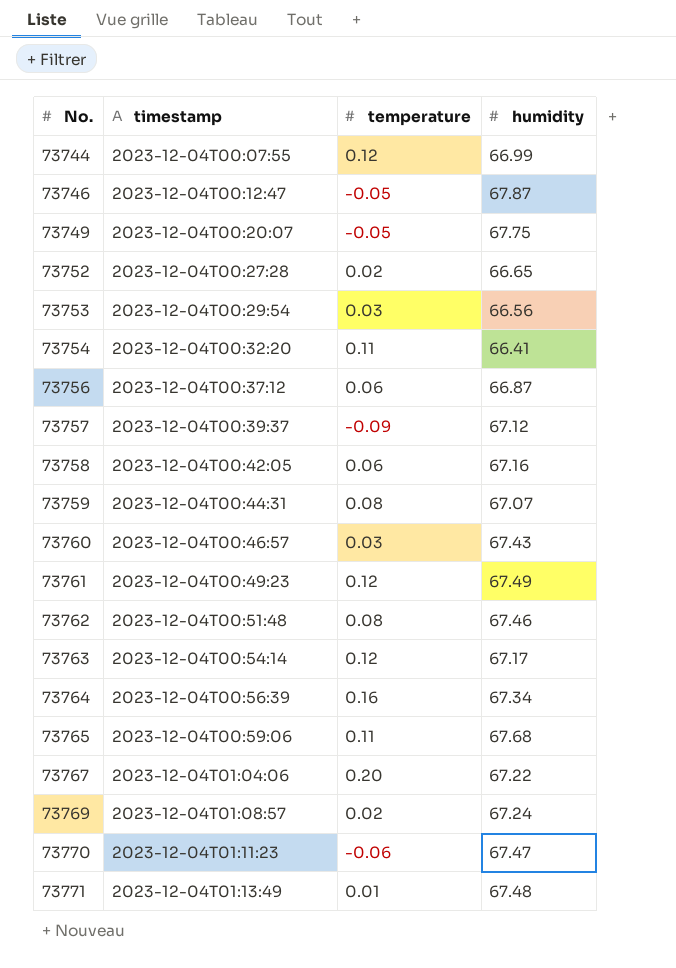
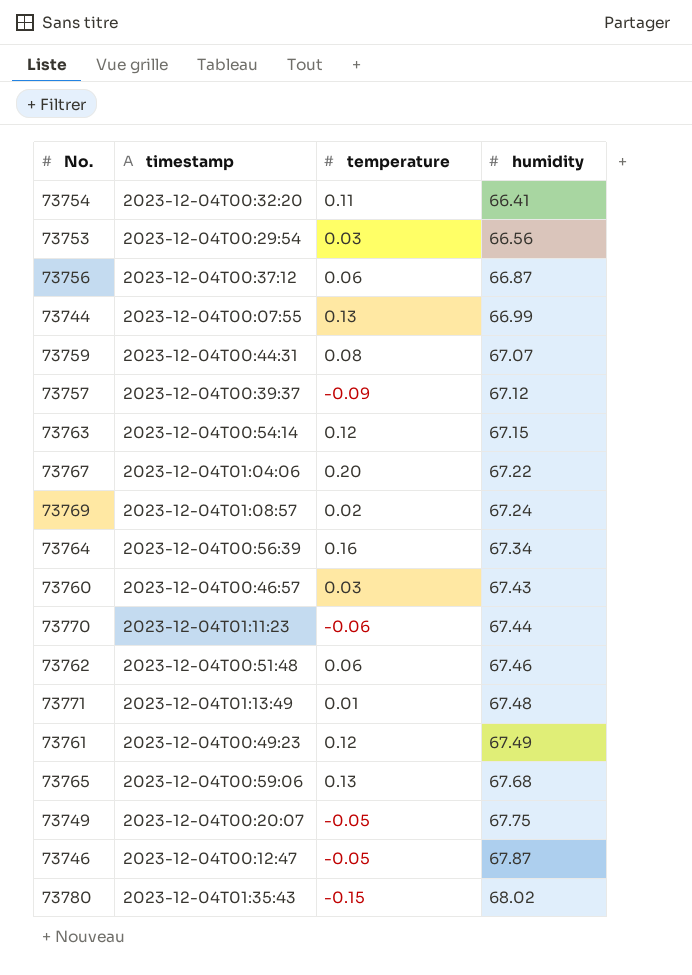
row order: No. ascending -> humidity ascending
row 73752: 2023-12-04T00:27:28 | 0.02 | 66.65 -> none
row 73758: 2023-12-04T00:42:05 | 0.06 | 67.16 -> none
73744 | temperature: 0.12 -> 0.13
73763 | humidity: 67.17 -> 67.15
73770 | humidity: 67.47 -> 67.44
73762 | temperature: 0.08 -> 0.06
73765 | temperature: 0.11 -> 0.13
row 73780: none -> 2023-12-04T01:35:43 | -0.15 | 68.02

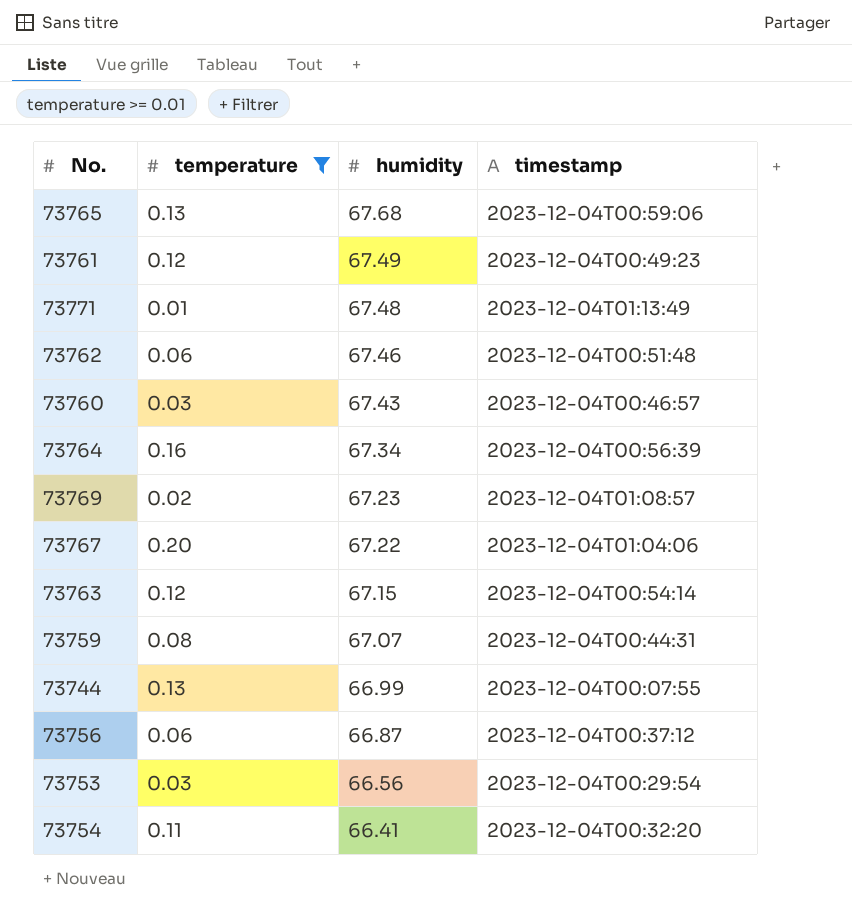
filter: none -> temperature >= 0.01
row order: humidity ascending -> humidity descending
column timestamp | position: 2 -> 4
73769 | humidity: 67.24 -> 67.23

